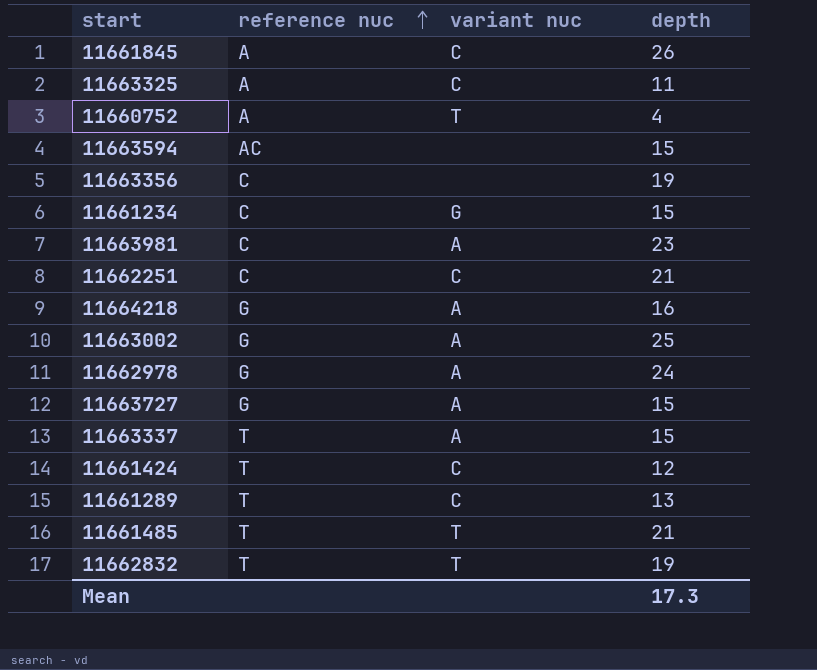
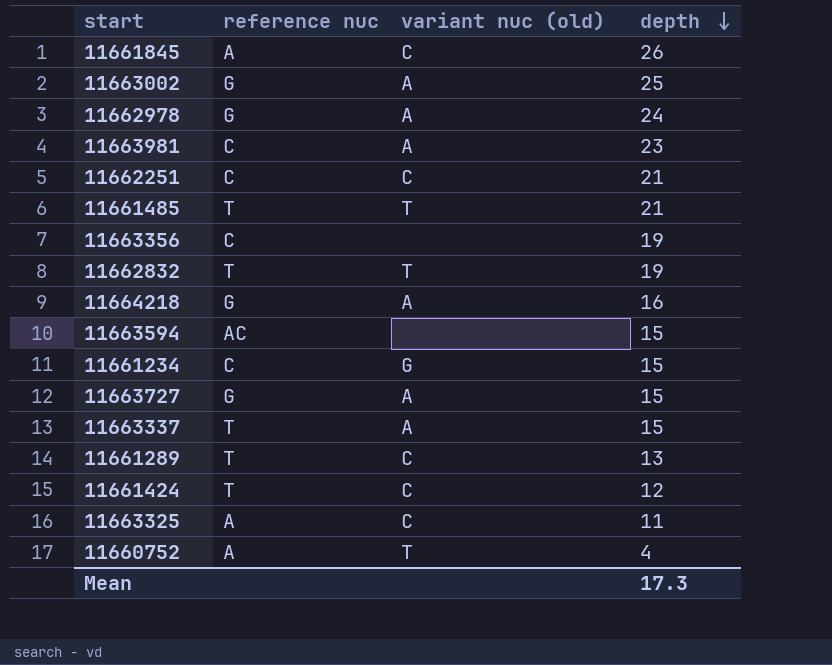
row order: reference nuc ascending -> depth descending
column name: variant nuc -> variant nuc (old)

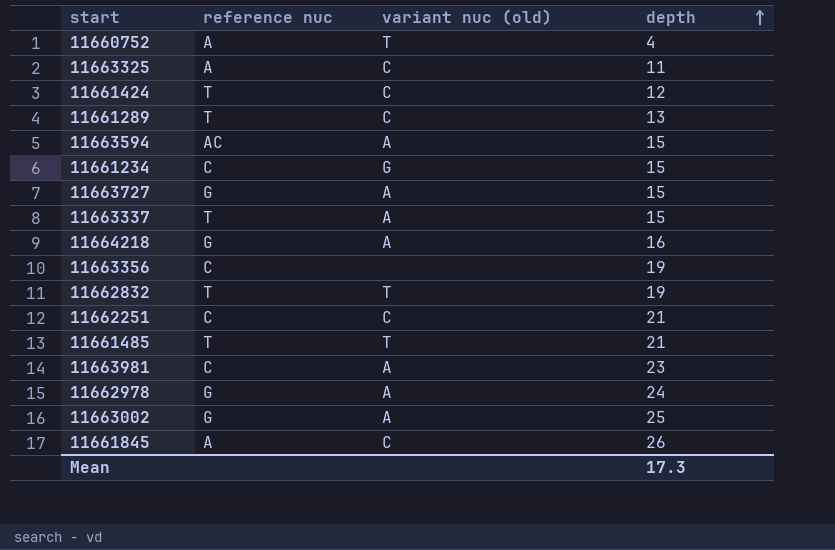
row order: depth descending -> depth ascending
11663594 | variant nuc (old): none -> A

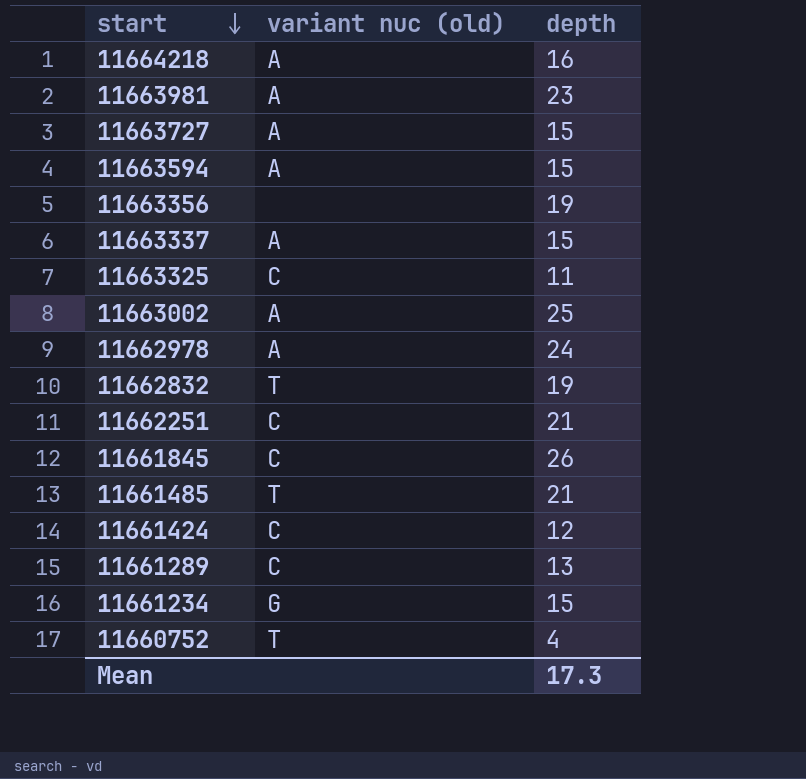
row order: depth ascending -> start descending
column reference nuc | position: 2 -> none

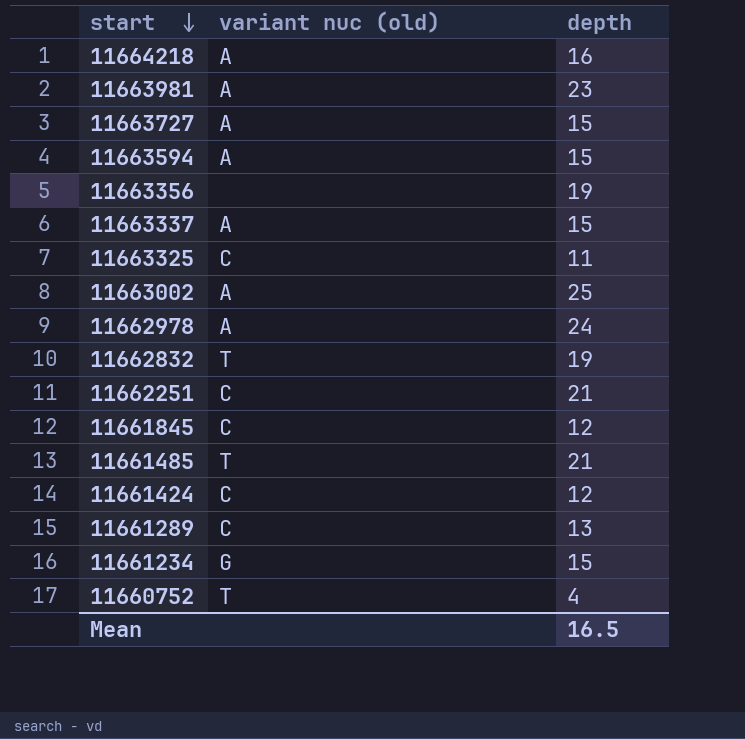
11661845 | depth: 26 -> 12
Mean | depth: 17.3 -> 16.5

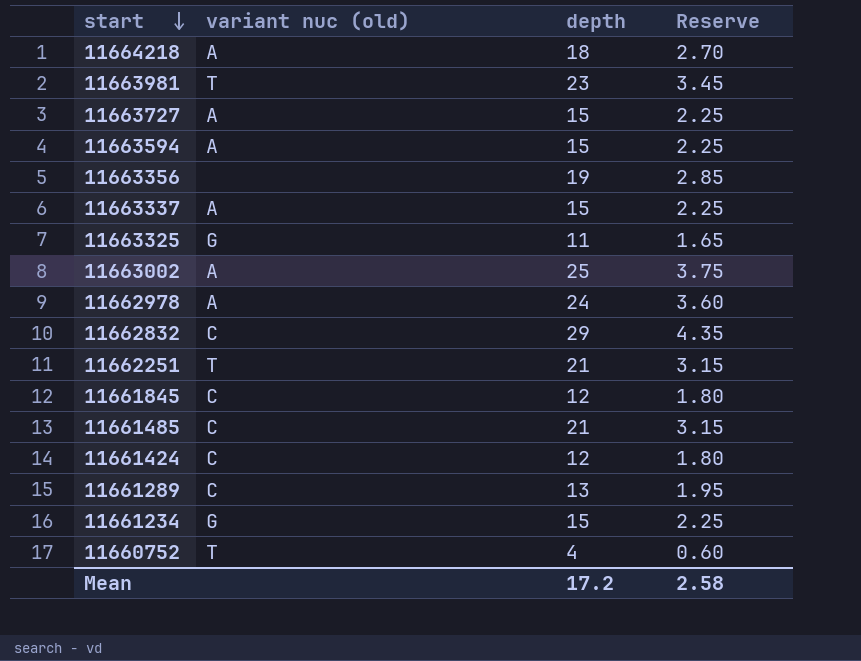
column Reserve | formula: none -> [depth] * 0.15
11664218 | depth: 16 -> 18
11663981 | variant nuc (old): A -> T
11663325 | variant nuc (old): C -> G
11662832 | variant nuc (old): T -> C
11662832 | depth: 19 -> 29
11662251 | variant nuc (old): C -> T
11661485 | variant nuc (old): T -> C
Mean | depth: 16.5 -> 17.2

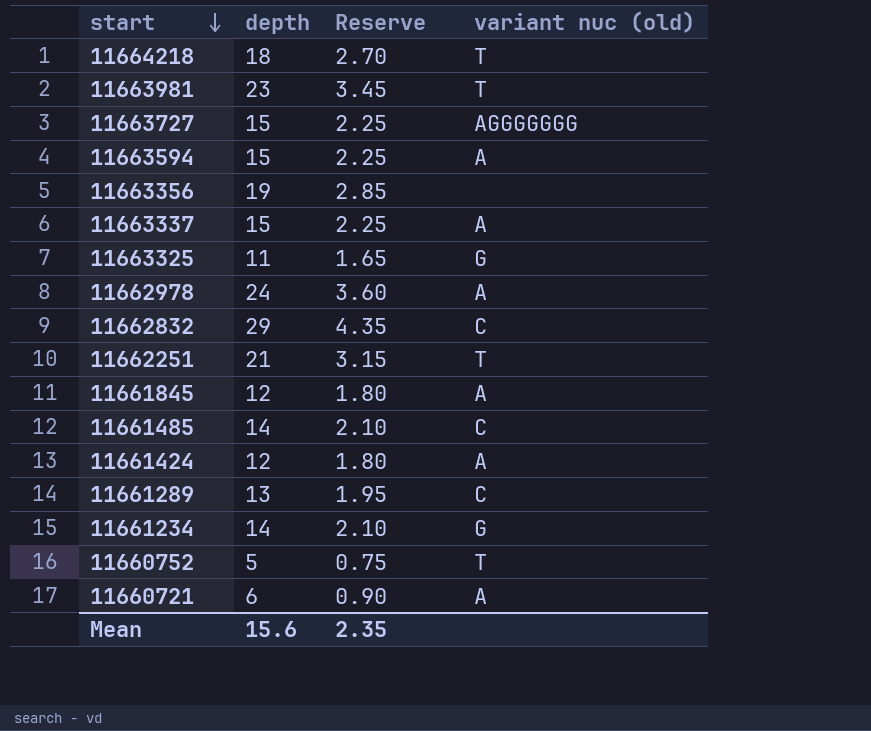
column variant nuc (old) | position: 2 -> 4
row 11663002: A | 25 | 3.75 -> none
11664218 | variant nuc (old): A -> T
11663727 | variant nuc (old): A -> AGGGGGGG
11661845 | variant nuc (old): C -> A
11661485 | depth: 21 -> 14
11661485 | Reserve: 3.15 -> 2.10
11661424 | variant nuc (old): C -> A
11661234 | depth: 15 -> 14
11661234 | Reserve: 2.25 -> 2.10
11660752 | depth: 4 -> 5
11660752 | Reserve: 0.60 -> 0.75
row 11660721: none -> 6 | 0.90 | A
Mean | depth: 17.2 -> 15.6
Mean | Reserve: 2.58 -> 2.35

